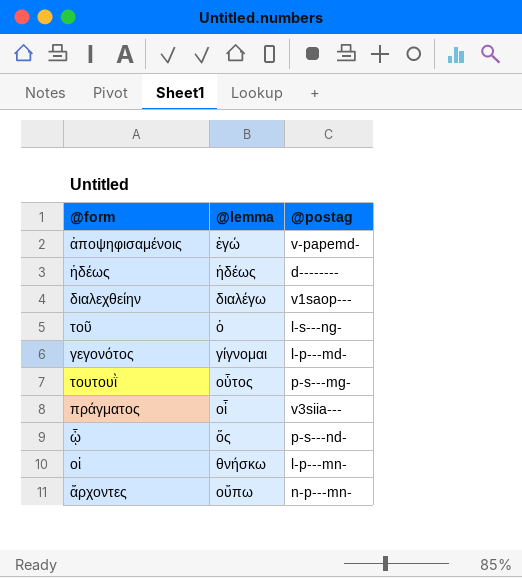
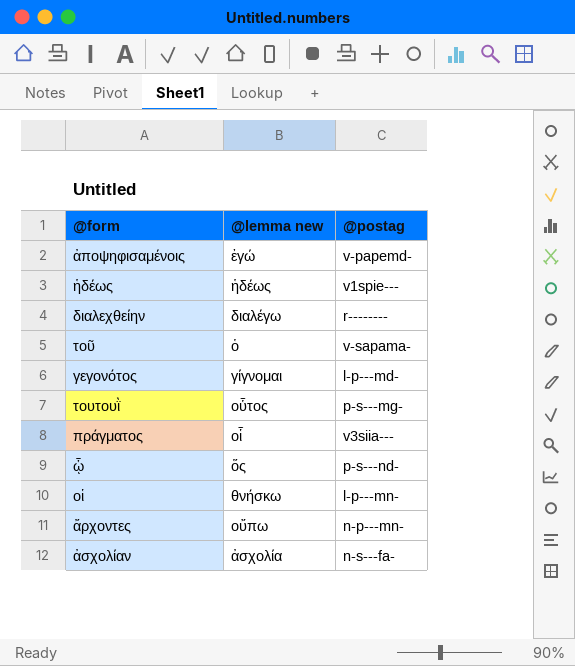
column name: @lemma -> @lemma new
ἡδέως | @postag: d-------- -> v1spie---
διαλεχθείην | @postag: v1saop--- -> r--------
τοῦ | @postag: l-s---ng- -> v-sapama-
row ἀσχολίαν: none -> ἀσχολία | n-s---fa-

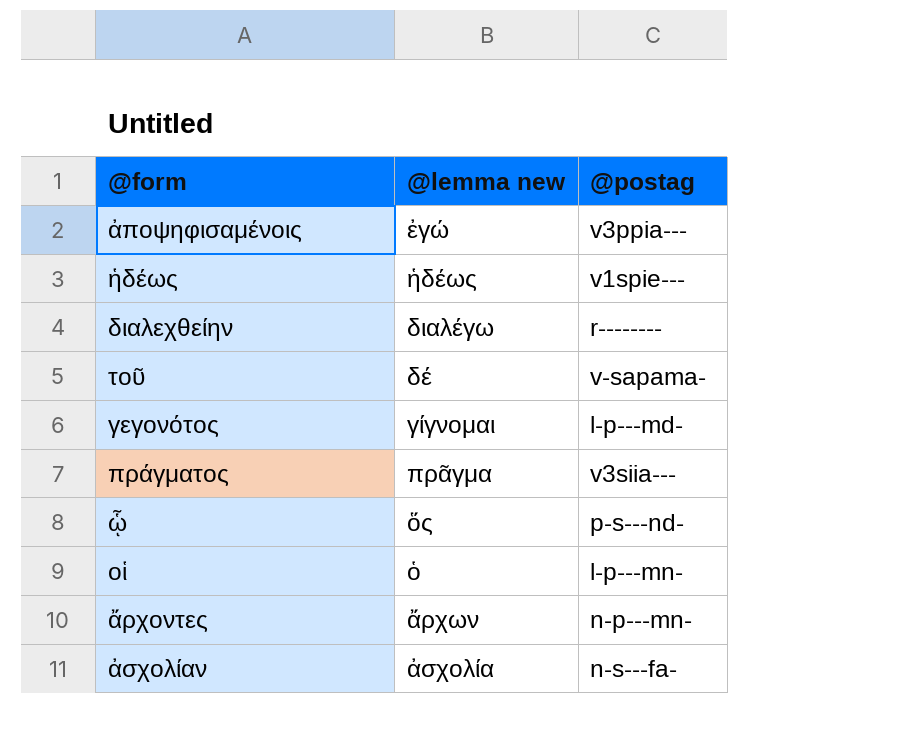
row τουτουῒ: οὗτος | p-s---mg- -> none
ἀποψηφισαμένοις | @postag: v-papemd- -> v3ppia---
τοῦ | @lemma new: ὁ -> δέ
πράγματος | @lemma new: οἷ -> πρᾶγμα
οἱ | @lemma new: θνήσκω -> ὁ
ἄρχοντες | @lemma new: οὔπω -> ἄρχων

